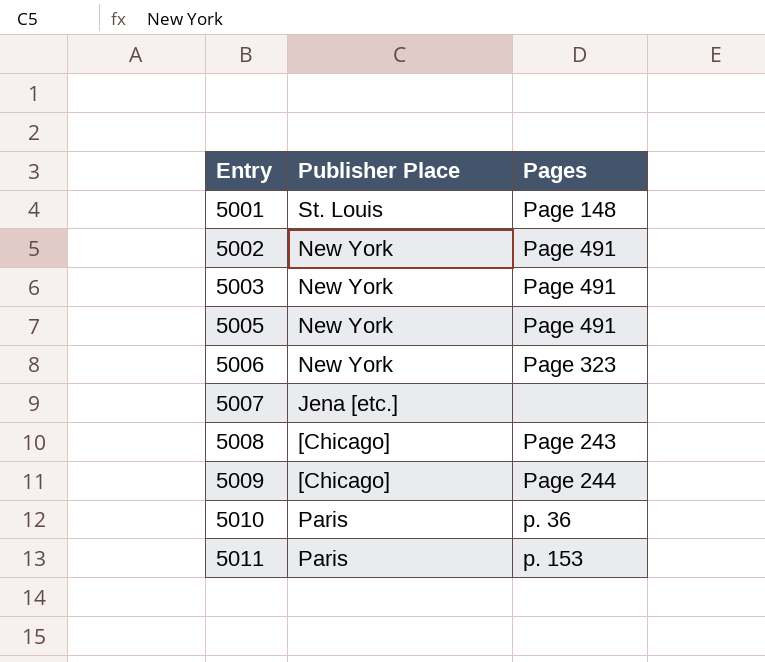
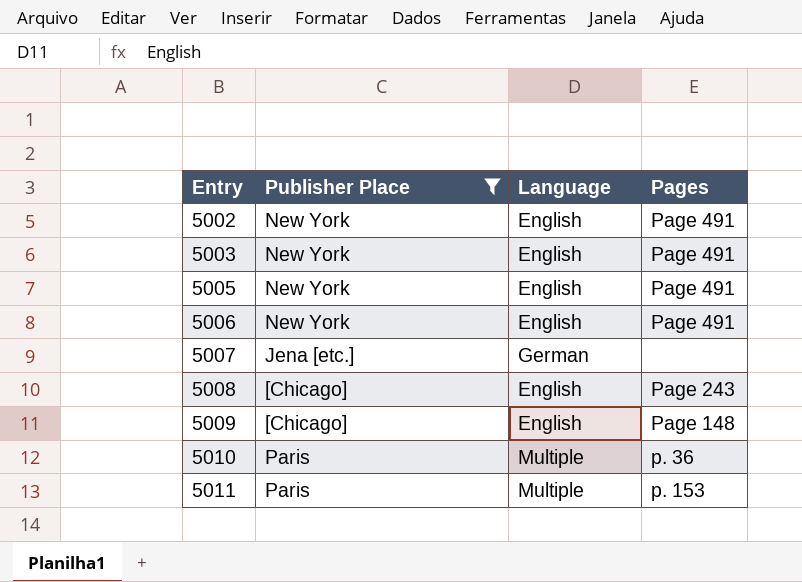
filter: none -> Publisher Place != St. Louis
column Language | position: none -> 3
5006 | Pages: Page 323 -> Page 491
5009 | Pages: Page 244 -> Page 148

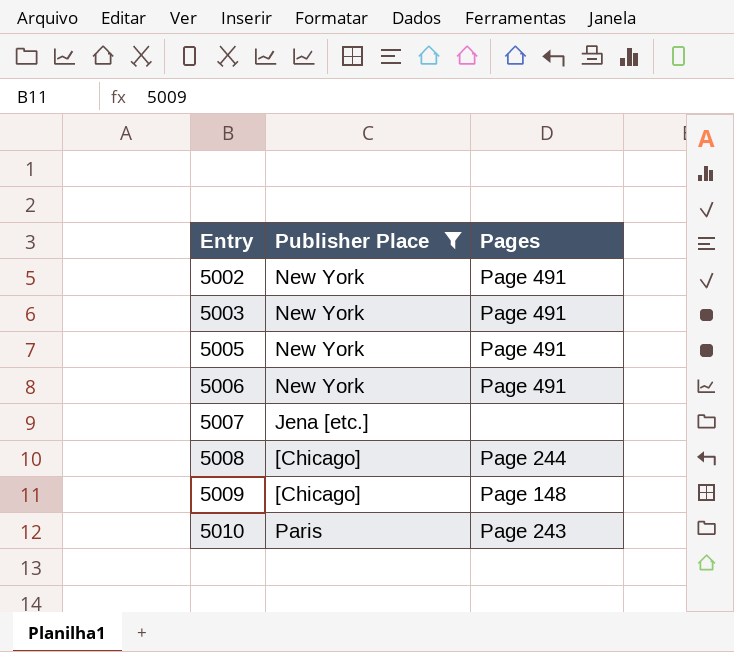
column Language | position: 3 -> none
row 5011: Paris | Multiple | p. 153 -> none
5008 | Pages: Page 243 -> Page 244
5010 | Pages: p. 36 -> Page 243

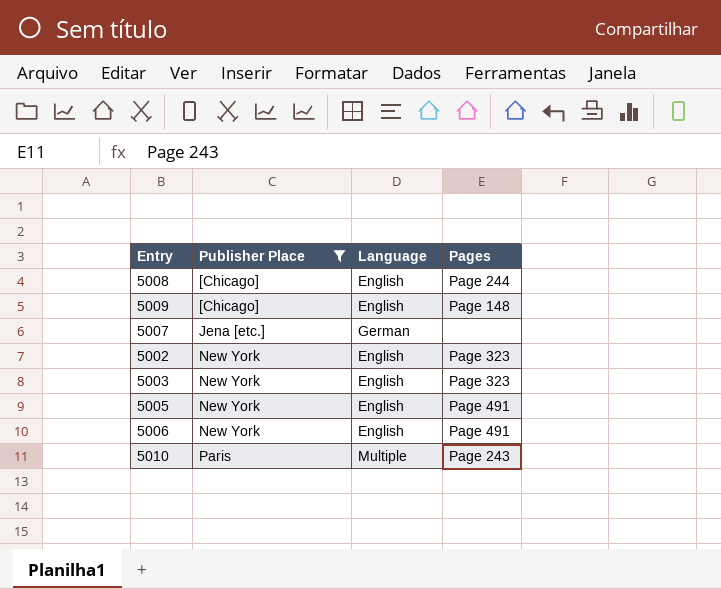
row order: Entry ascending -> Publisher Place ascending
column Language | position: none -> 3
5002 | Pages: Page 491 -> Page 323
5003 | Pages: Page 491 -> Page 323

